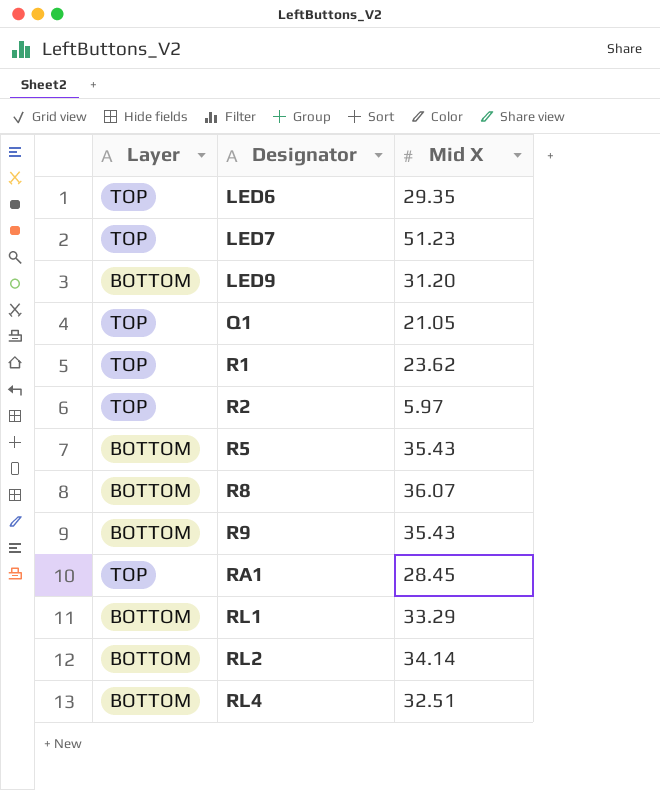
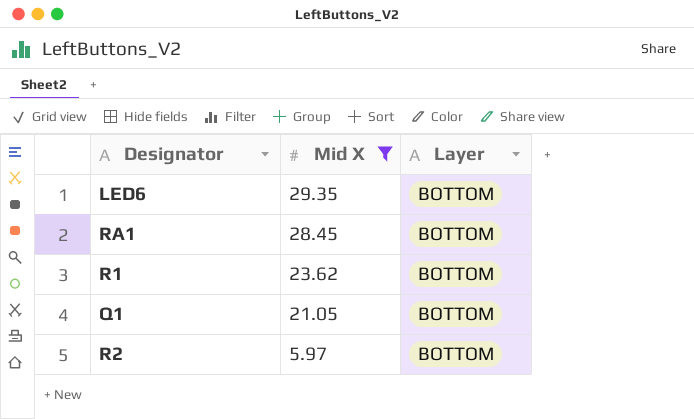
filter: none -> Mid X <= 29.35
row order: Designator ascending -> Mid X descending
column Layer | position: 1 -> 3
LED6 | Layer: TOP -> BOTTOM
RA1 | Layer: TOP -> BOTTOM
R1 | Layer: TOP -> BOTTOM
Q1 | Layer: TOP -> BOTTOM
R2 | Layer: TOP -> BOTTOM

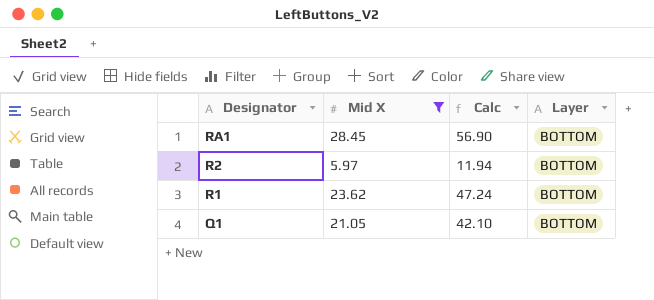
row order: Mid X descending -> Designator descending
column Calc | formula: none -> [Mid X] * 2
row LED6: 29.35 | BOTTOM -> none

